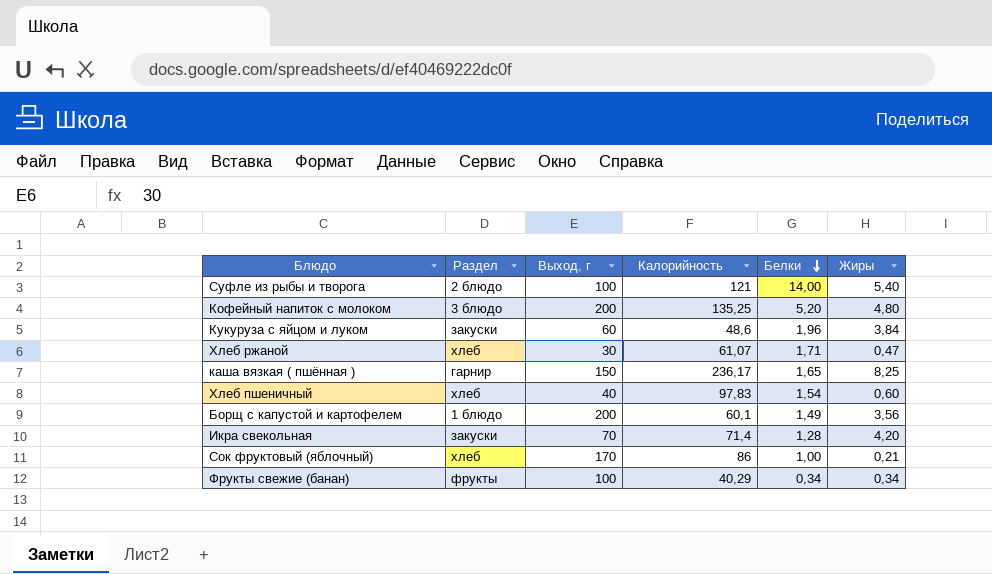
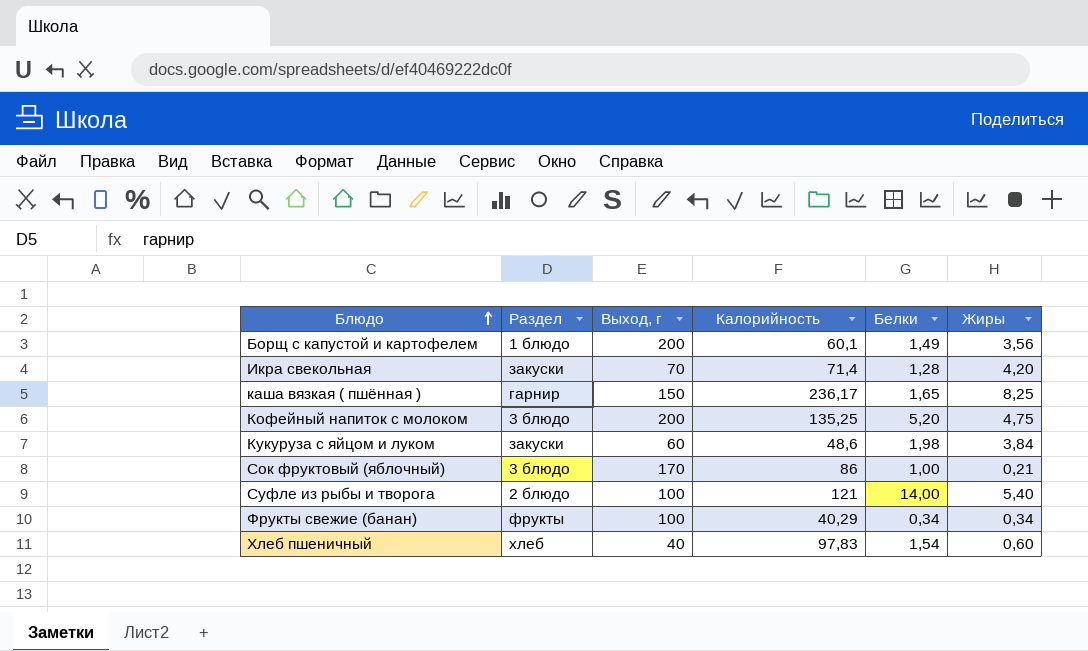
row order: Белки descending -> Блюдо ascending
row Хлеб ржаной: хлеб | 30 | 61,07 | 1,71 | 0,47 -> none
Кофейный напиток с молоком | Жиры: 4,80 -> 4,75
Кукуруза с яйцом и луком | Белки: 1,96 -> 1,98
Сок фруктовый (яблочный) | Раздел: хлеб -> 3 блюдо

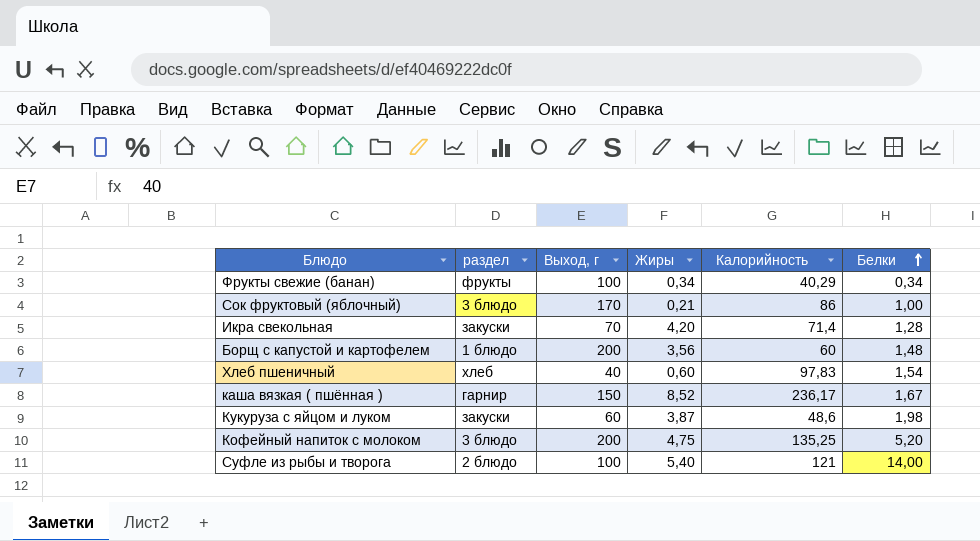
row order: Блюдо ascending -> Белки ascending
column name: Раздел -> раздел
column Жиры | position: 6 -> 4
Борщ с капустой и картофелем | Калорийность: 60,1 -> 60
Борщ с капустой и картофелем | Белки: 1,49 -> 1,48
каша вязкая ( пшённая ) | Жиры: 8,25 -> 8,52
каша вязкая ( пшённая ) | Белки: 1,65 -> 1,67
Кукуруза с яйцом и луком | Жиры: 3,84 -> 3,87

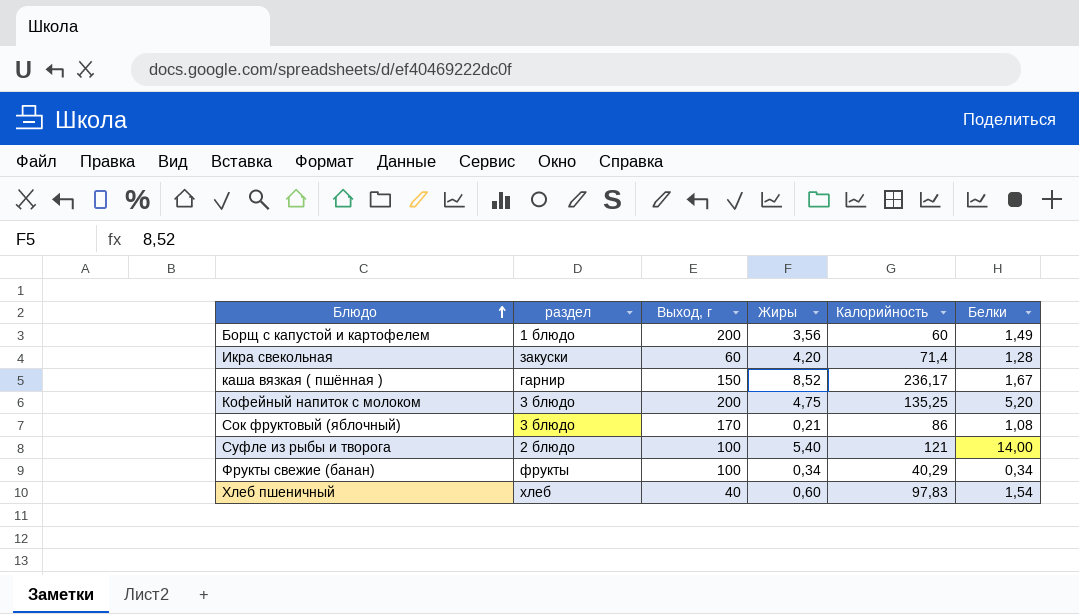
row order: Белки ascending -> Блюдо ascending
row Кукуруза с яйцом и луком: закуски | 60 | 3,87 | 48,6 | 1,98 -> none
Борщ с капустой и картофелем | Белки: 1,48 -> 1,49
Икра свекольная | Выход, г: 70 -> 60
Сок фруктовый (яблочный) | Белки: 1,00 -> 1,08

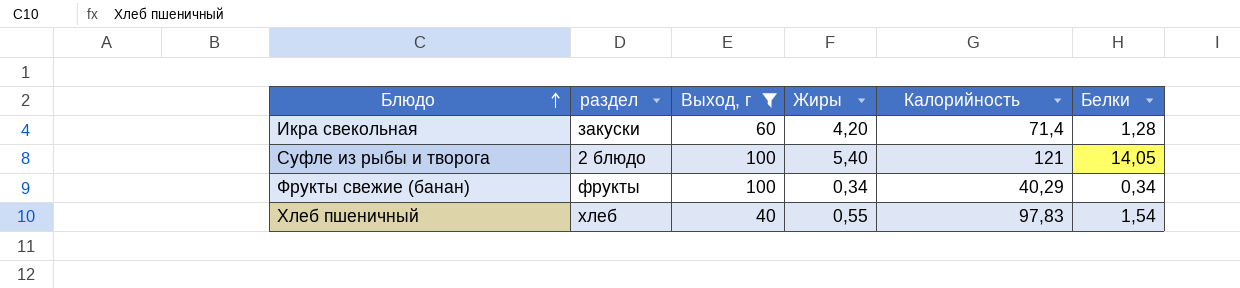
filter: none -> Выход, г <= 100
Суфле из рыбы и творога | Белки: 14,00 -> 14,05
Хлеб пшеничный | Жиры: 0,60 -> 0,55

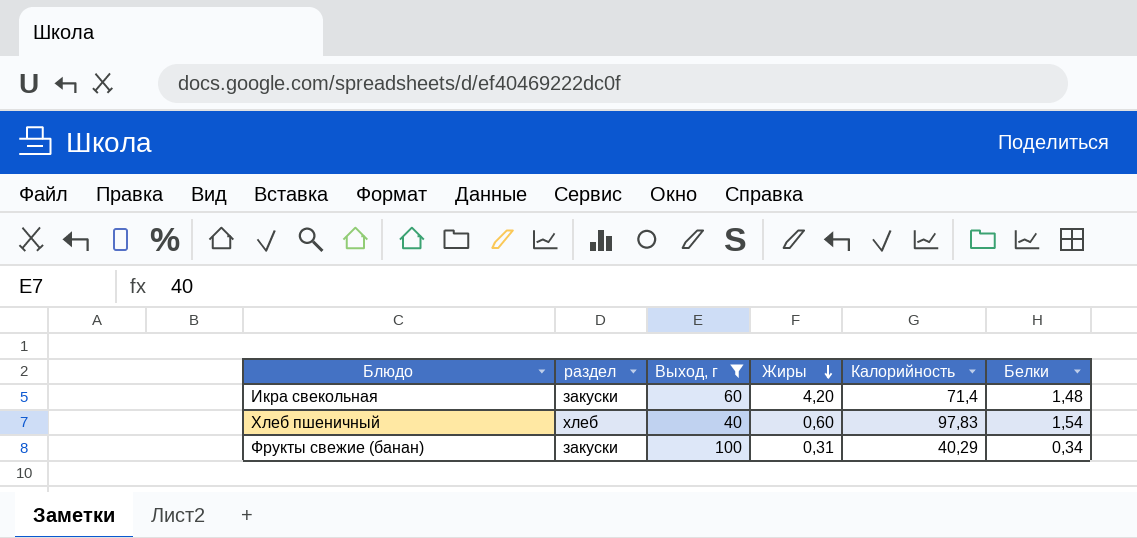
row order: Блюдо ascending -> Жиры descending
row Суфле из рыбы и творога: 2 блюдо | 100 | 5,40 | 121 | 14,05 -> none
Икра свекольная | Белки: 1,28 -> 1,48
Хлеб пшеничный | Жиры: 0,55 -> 0,60
Фрукты свежие (банан) | раздел: фрукты -> закуски
Фрукты свежие (банан) | Жиры: 0,34 -> 0,31

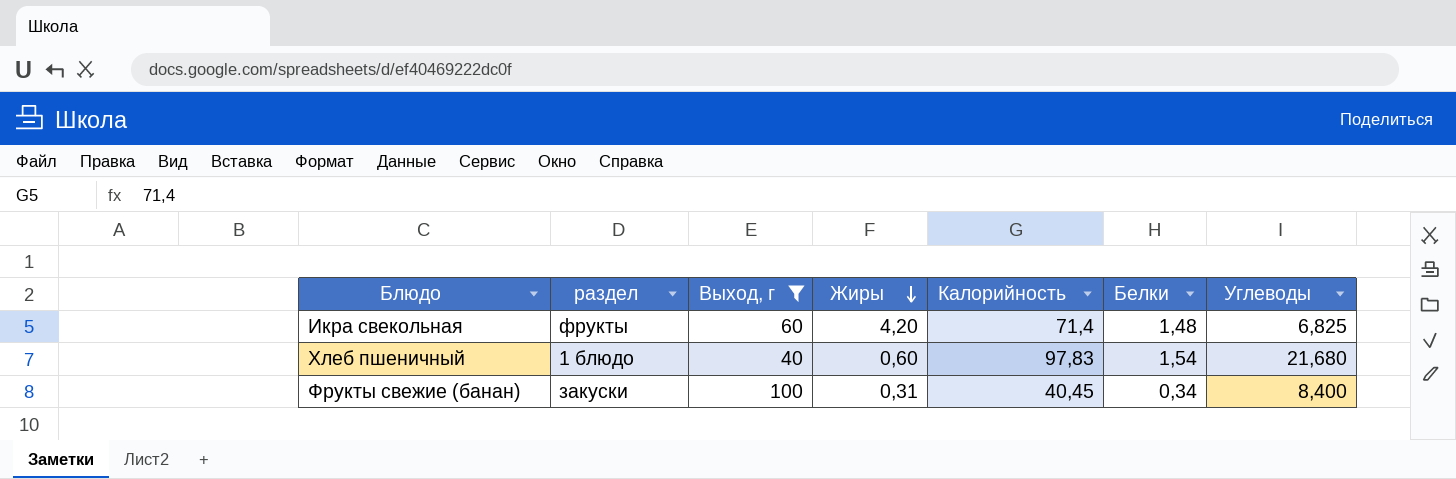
column Углеводы | position: none -> 7
Икра свекольная | раздел: закуски -> фрукты
Хлеб пшеничный | раздел: хлеб -> 1 блюдо
Фрукты свежие (банан) | Калорийность: 40,29 -> 40,45

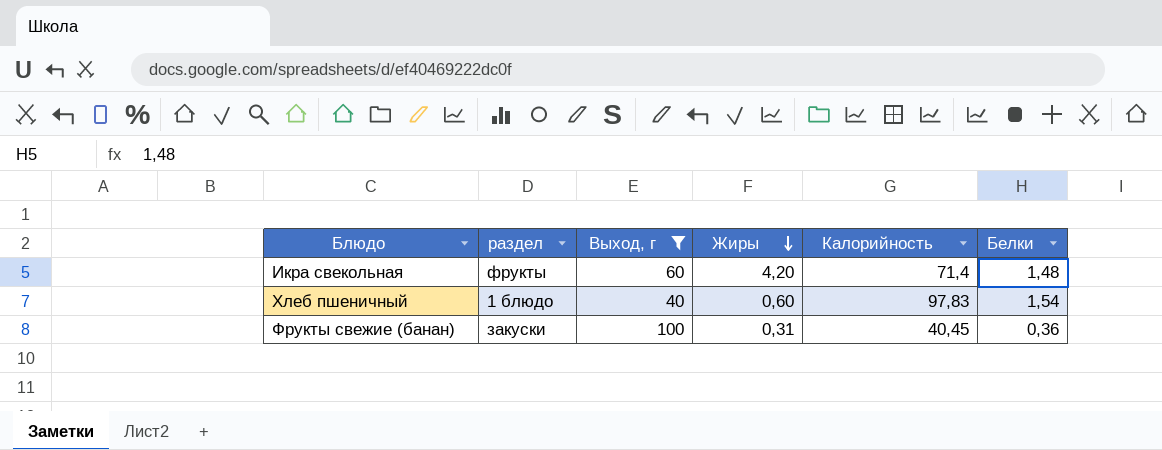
column Углеводы | position: 7 -> none
Фрукты свежие (банан) | Белки: 0,34 -> 0,36

